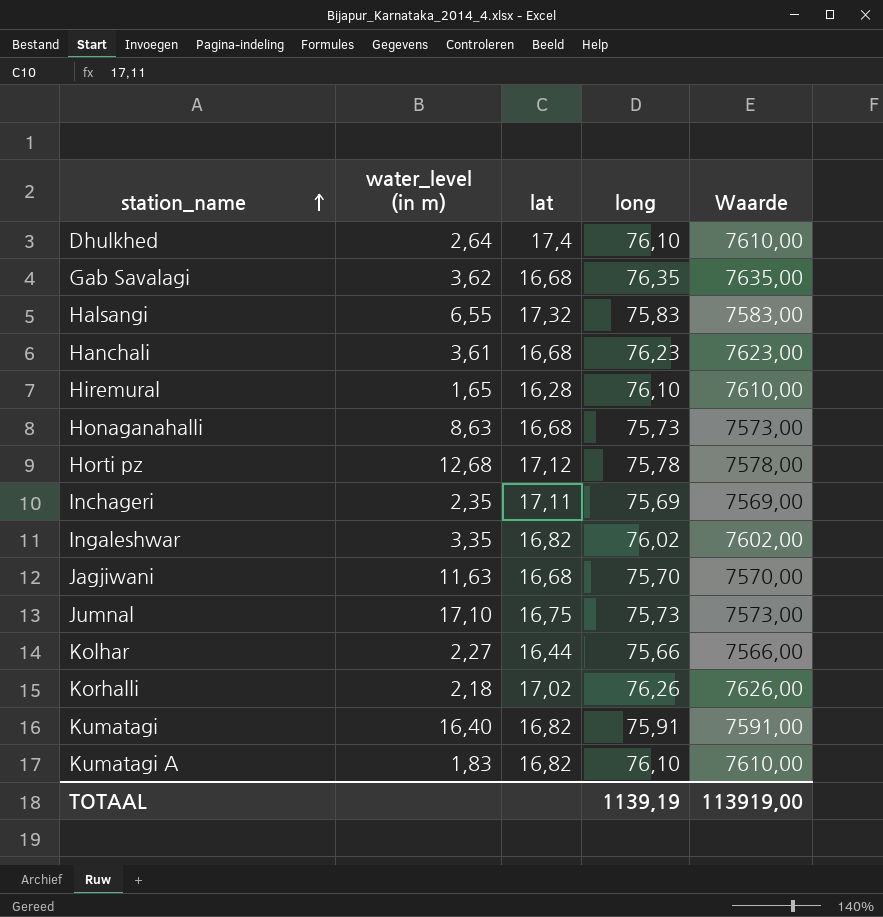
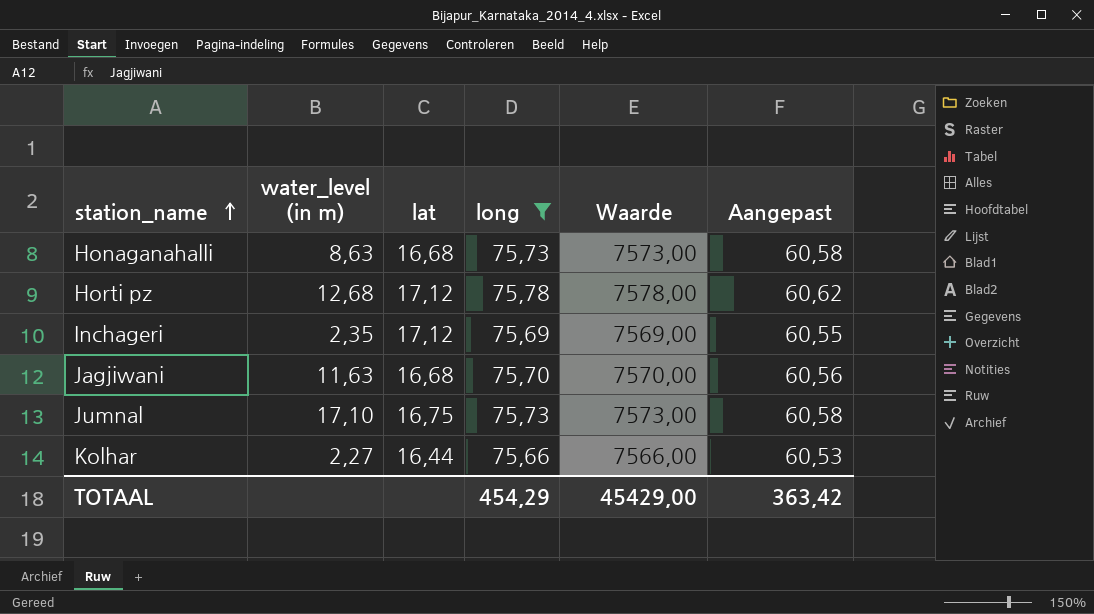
filter: none -> long <= 75,78
column Aangepast | formula: none -> [long] * 0,8
Inchageri | lat: 17,11 -> 17,12
TOTAAL | long: 1139,19 -> 454,29
TOTAAL | Waarde: 113919,00 -> 45429,00

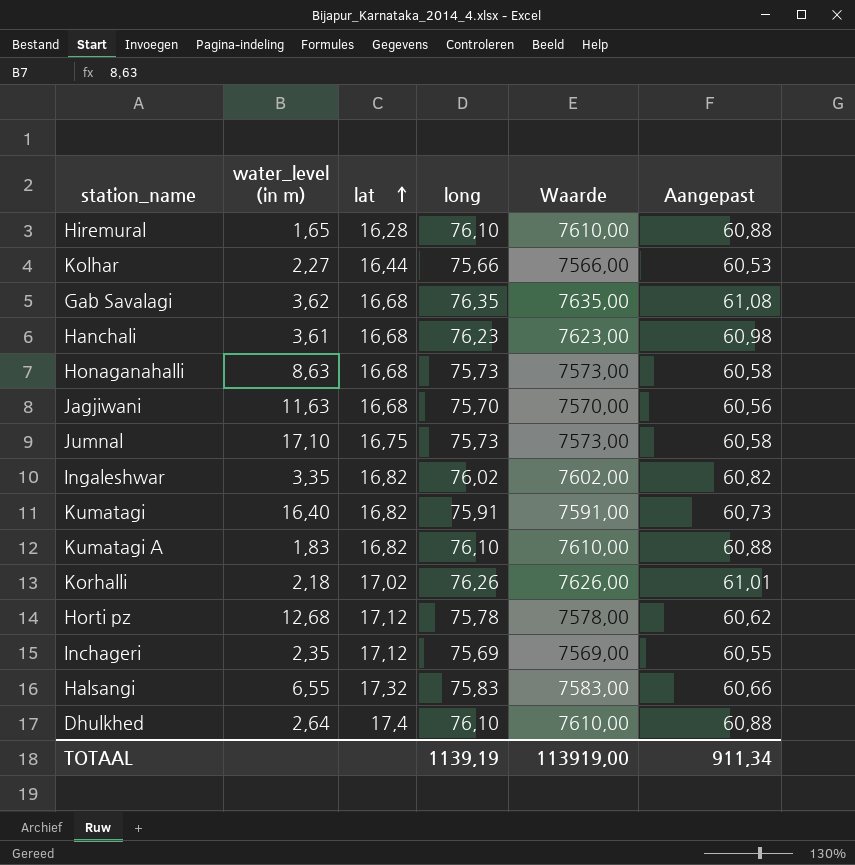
filter: long <= 75,78 -> none
row order: station_name ascending -> lat ascending
TOTAAL | long: 454,29 -> 1139,19
TOTAAL | Waarde: 45429,00 -> 113919,00
TOTAAL | Aangepast: 363,42 -> 911,34

